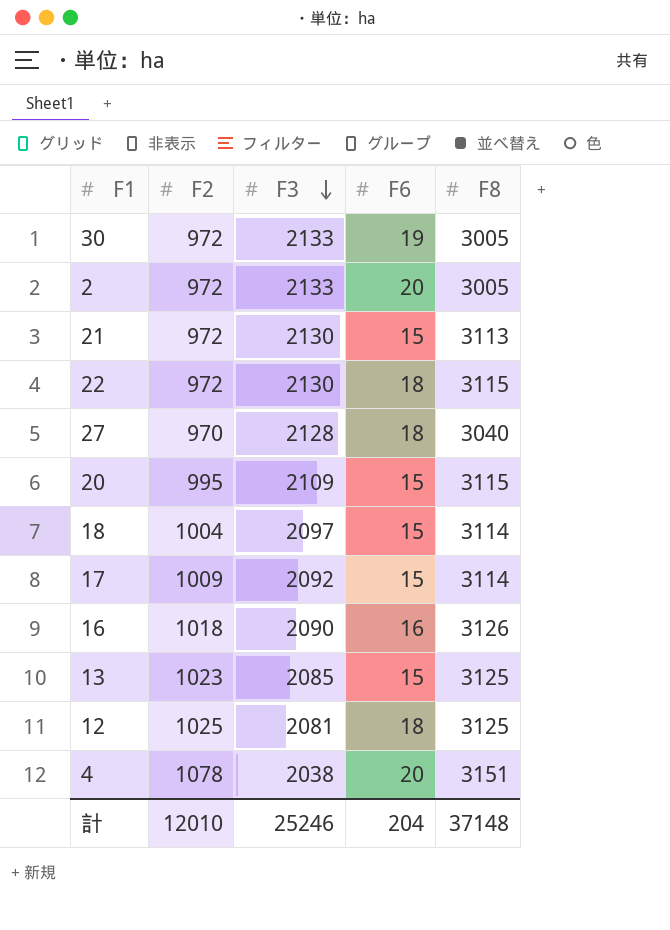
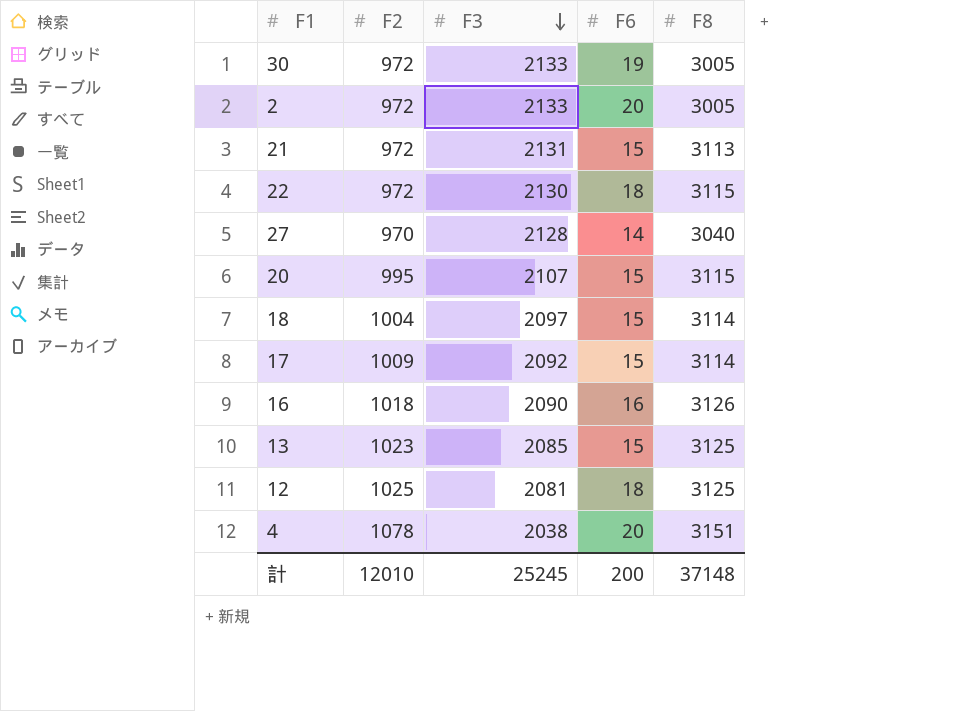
21 | F3: 2130 -> 2131
27 | F6: 18 -> 14
20 | F3: 2109 -> 2107
計 | F3: 25246 -> 25245
計 | F6: 204 -> 200

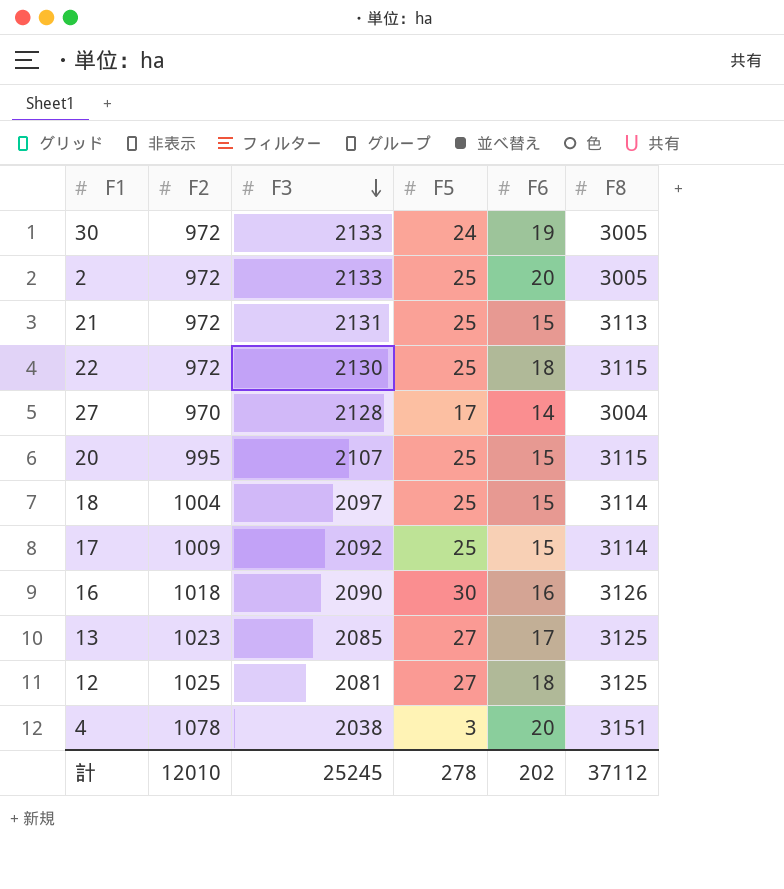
column F5 | position: none -> 4
27 | F8: 3040 -> 3004
13 | F6: 15 -> 17
計 | F6: 200 -> 202
計 | F8: 37148 -> 37112

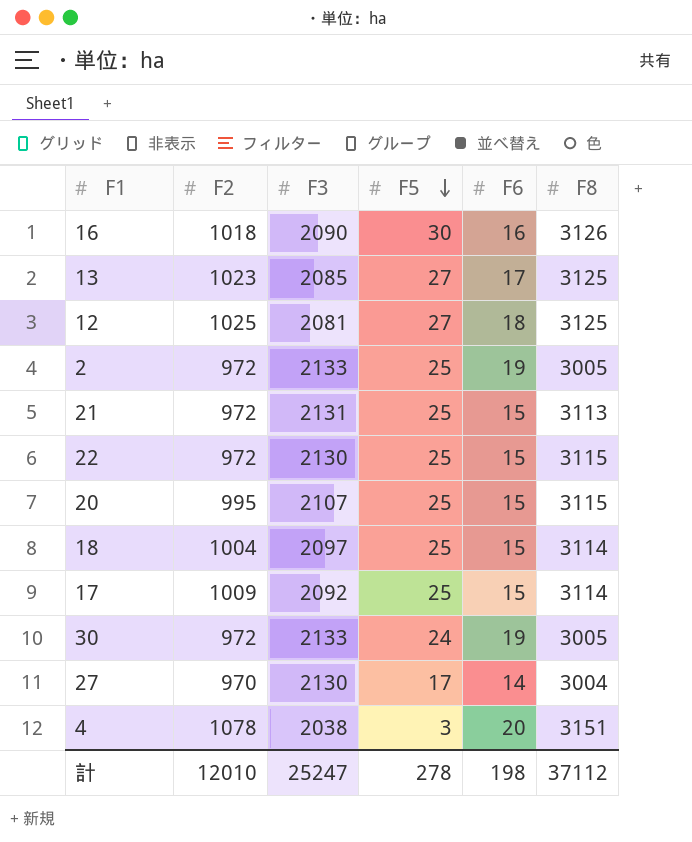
row order: F3 descending -> F5 descending
2 | F6: 20 -> 19
22 | F6: 18 -> 15
27 | F3: 2128 -> 2130
計 | F3: 25245 -> 25247
計 | F6: 202 -> 198

